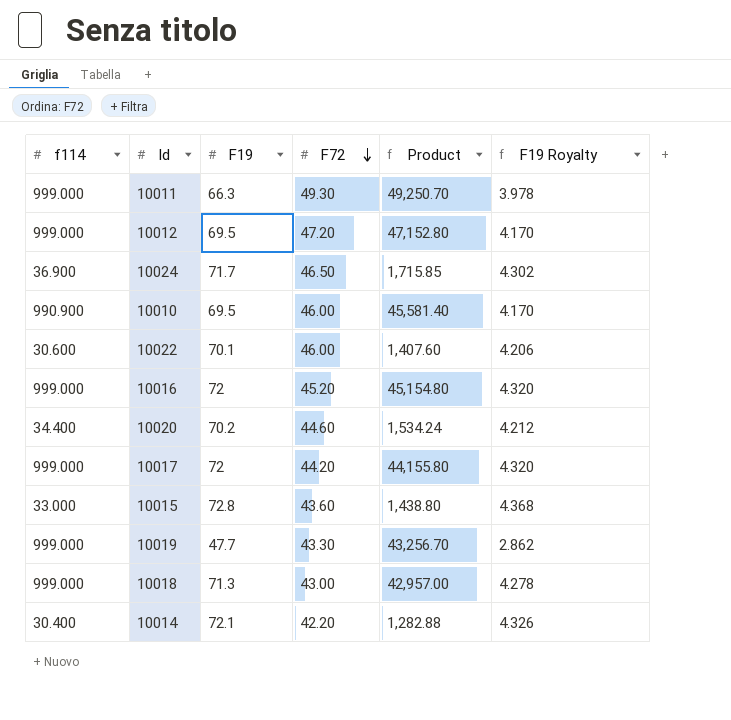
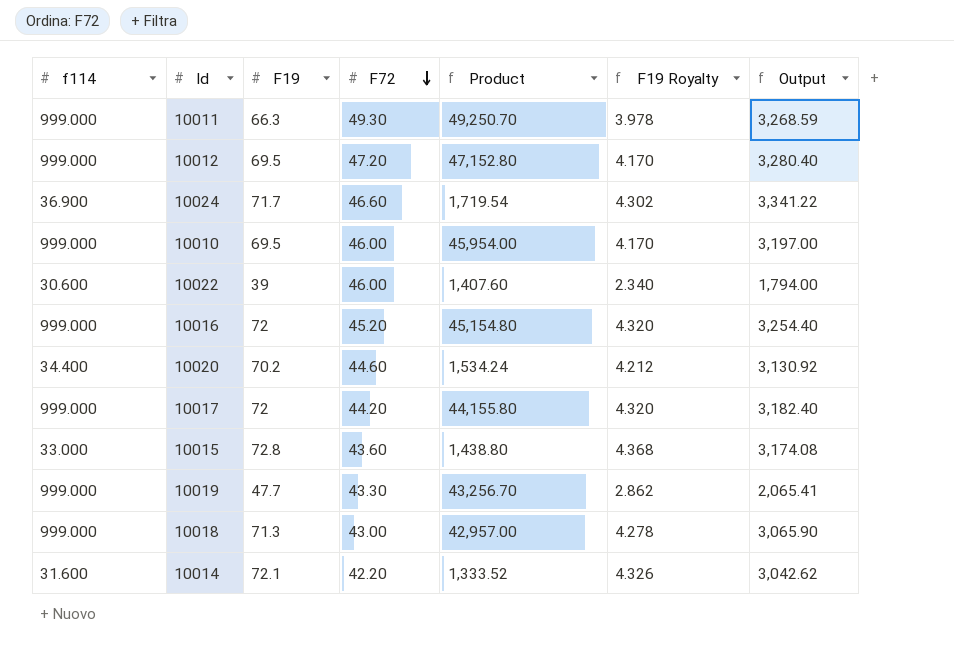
column Output | formula: none -> [F19] * [F72]
10024 | F72: 46.50 -> 46.60
10024 | Product: 1,715.85 -> 1,719.54
10010 | f114: 990.900 -> 999.000
10010 | Product: 45,581.40 -> 45,954.00
10022 | F19: 70.1 -> 39
10022 | F19 Royalty: 4.206 -> 2.340
10014 | f114: 30.400 -> 31.600
10014 | Product: 1,282.88 -> 1,333.52

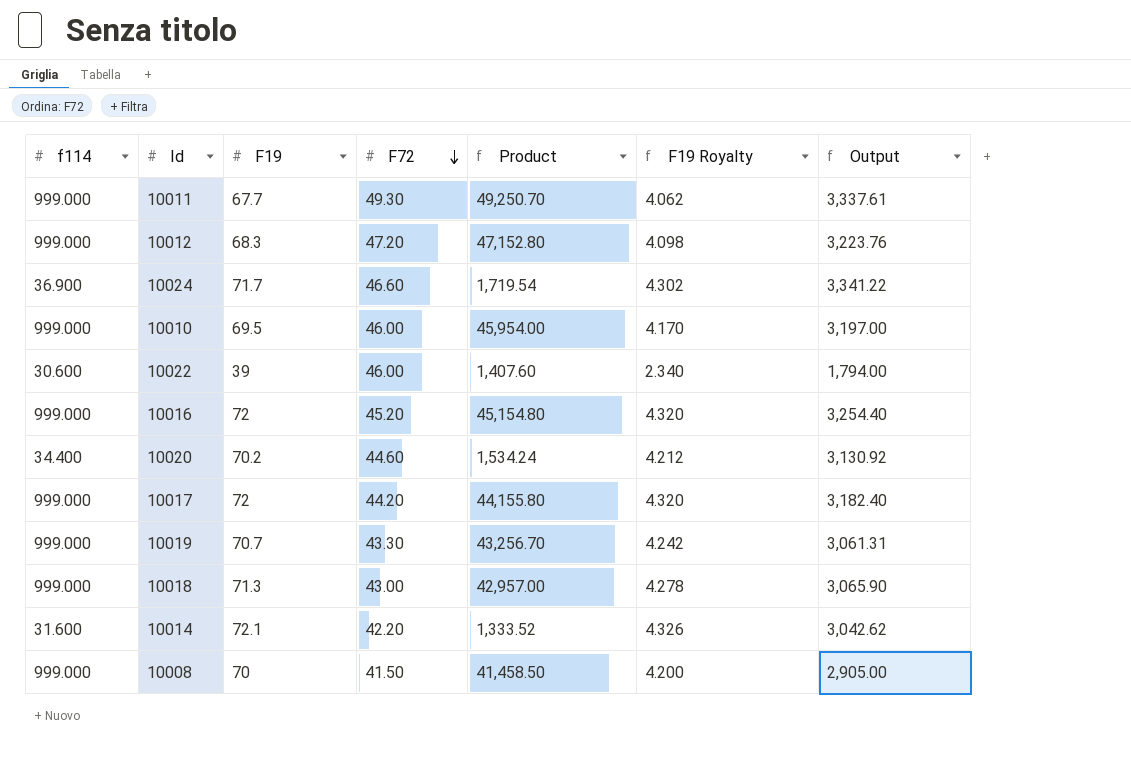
row 10015: 33.000 | 72.8 | 43.60 | 1,438.80 | 4.368 | 3,174.08 -> none
10011 | F19: 66.3 -> 67.7
10011 | F19 Royalty: 3.978 -> 4.062
10011 | Output: 3,268.59 -> 3,337.61
10012 | F19: 69.5 -> 68.3
10012 | F19 Royalty: 4.170 -> 4.098
10012 | Output: 3,280.40 -> 3,223.76
10019 | F19: 47.7 -> 70.7
10019 | F19 Royalty: 2.862 -> 4.242
10019 | Output: 2,065.41 -> 3,061.31
row 10008: none -> 999.000 | 70 | 41.50 | 41,458.50 | 4.200 | 2,905.00

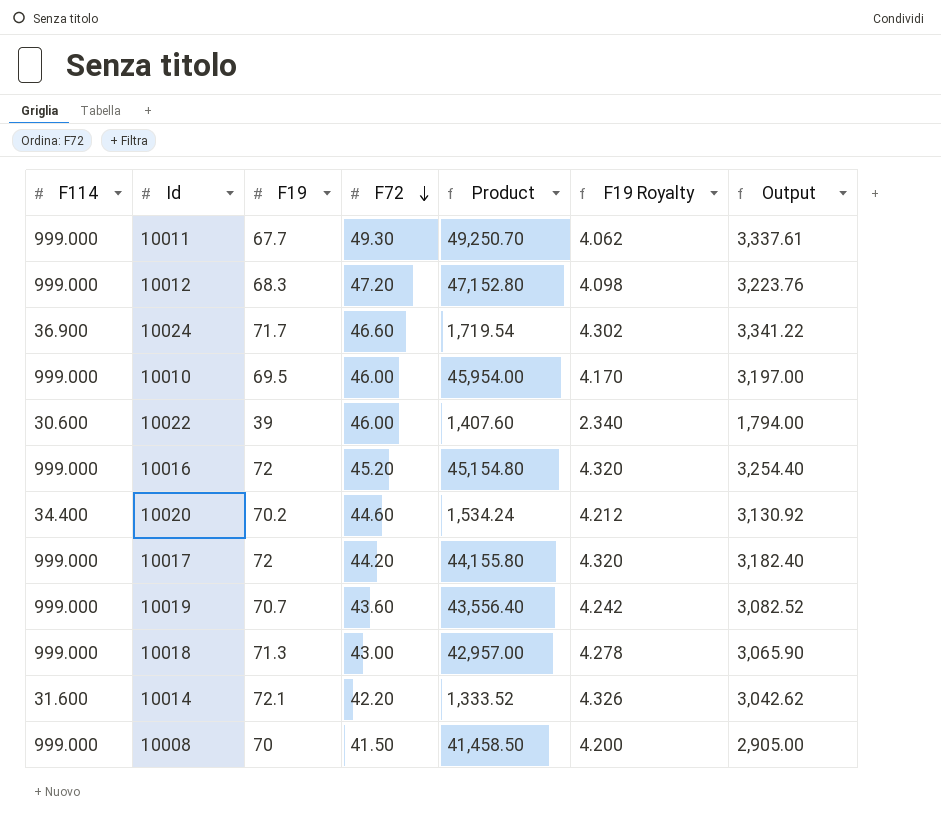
column name: f114 -> F114
10019 | F72: 43.30 -> 43.60
10019 | Product: 43,256.70 -> 43,556.40
10019 | Output: 3,061.31 -> 3,082.52

